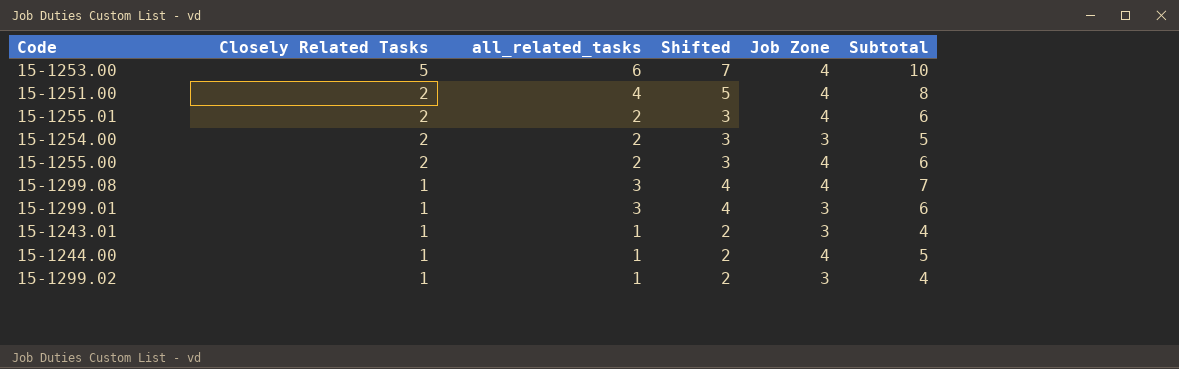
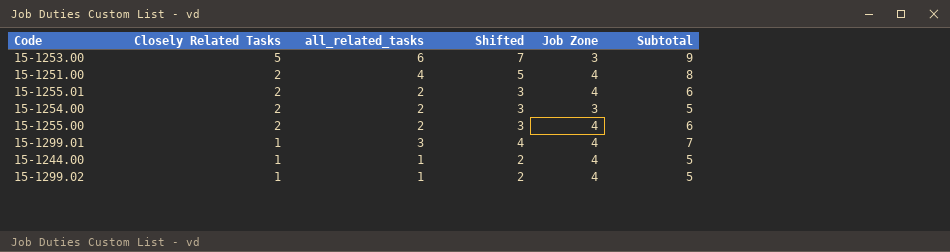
row 15-1299.08: 1 | 3 | 4 | 4 | 7 -> none
row 15-1243.01: 1 | 1 | 2 | 3 | 4 -> none
15-1253.00 | Job Zone: 4 -> 3
15-1253.00 | Subtotal: 10 -> 9
15-1299.01 | Job Zone: 3 -> 4
15-1299.01 | Subtotal: 6 -> 7
15-1299.02 | Job Zone: 3 -> 4
15-1299.02 | Subtotal: 4 -> 5

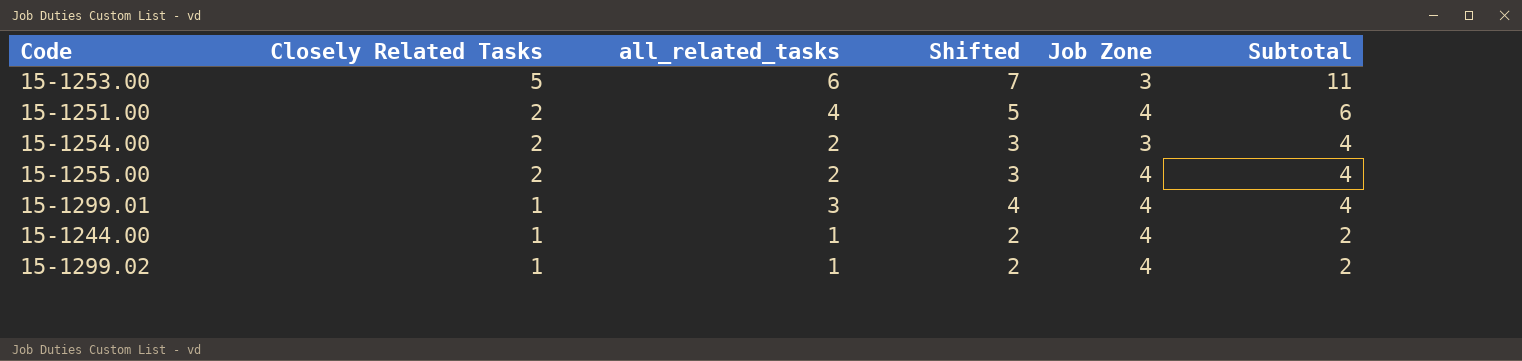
column Subtotal | formula: [all_related_tasks] + [Job Zone] -> [Closely Related Tasks] + [all_related_tasks]
row 15-1255.01: 2 | 2 | 3 | 4 | 6 -> none

